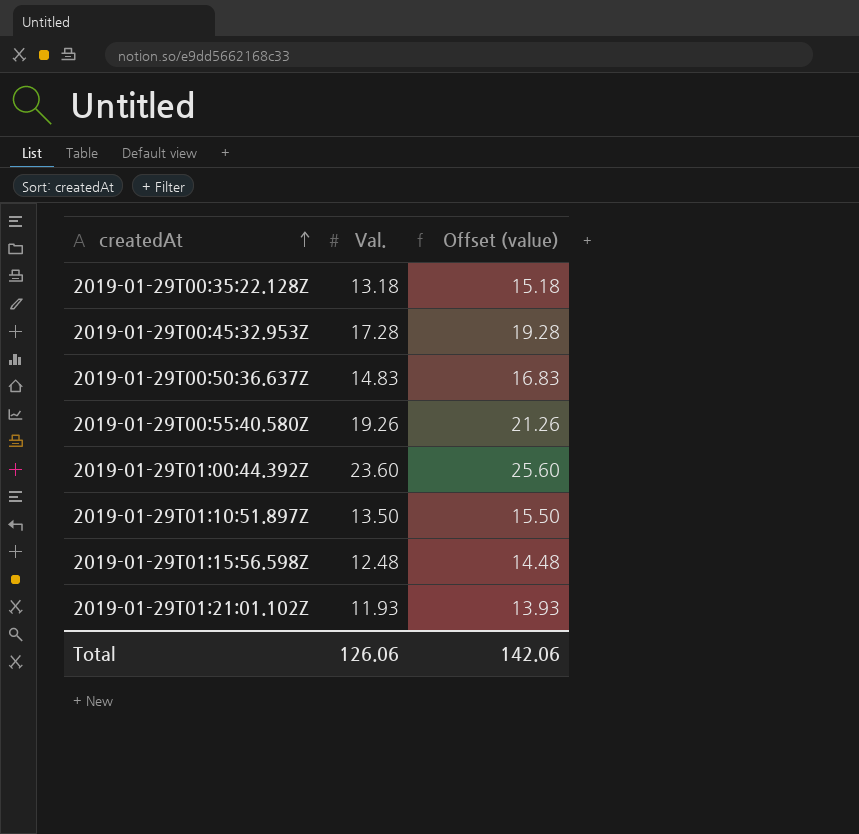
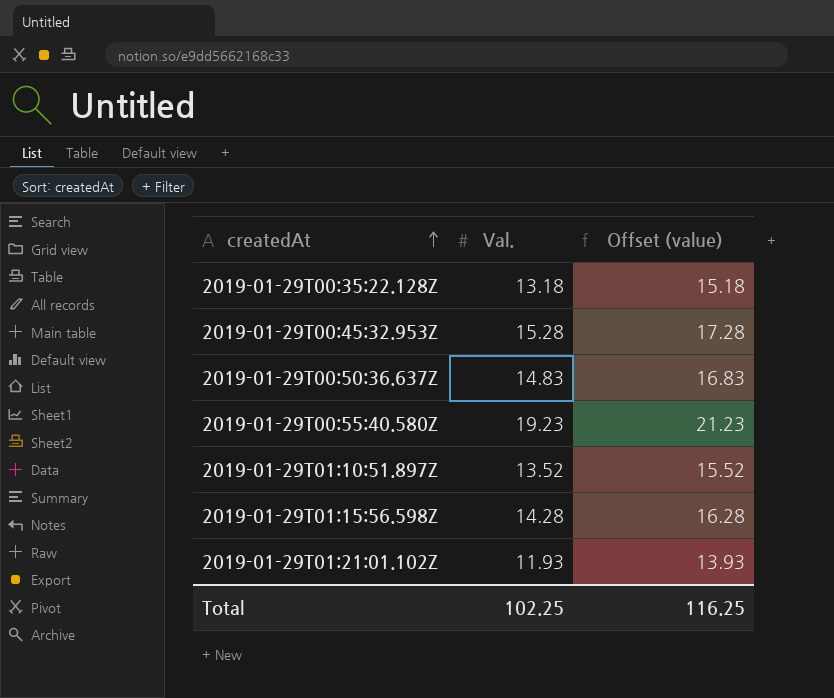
row 2019-01-29T01:00:44.392Z: 23.60 | 25.60 -> none
2019-01-29T00:45:32.953Z | Val.: 17.28 -> 15.28
2019-01-29T00:45:32.953Z | Offset (value): 19.28 -> 17.28
2019-01-29T00:55:40.580Z | Val.: 19.26 -> 19.23
2019-01-29T00:55:40.580Z | Offset (value): 21.26 -> 21.23
2019-01-29T01:10:51.897Z | Val.: 13.50 -> 13.52
2019-01-29T01:10:51.897Z | Offset (value): 15.50 -> 15.52
2019-01-29T01:15:56.598Z | Val.: 12.48 -> 14.28
2019-01-29T01:15:56.598Z | Offset (value): 14.48 -> 16.28
Total | Val.: 126.06 -> 102.25
Total | Offset (value): 142.06 -> 116.25

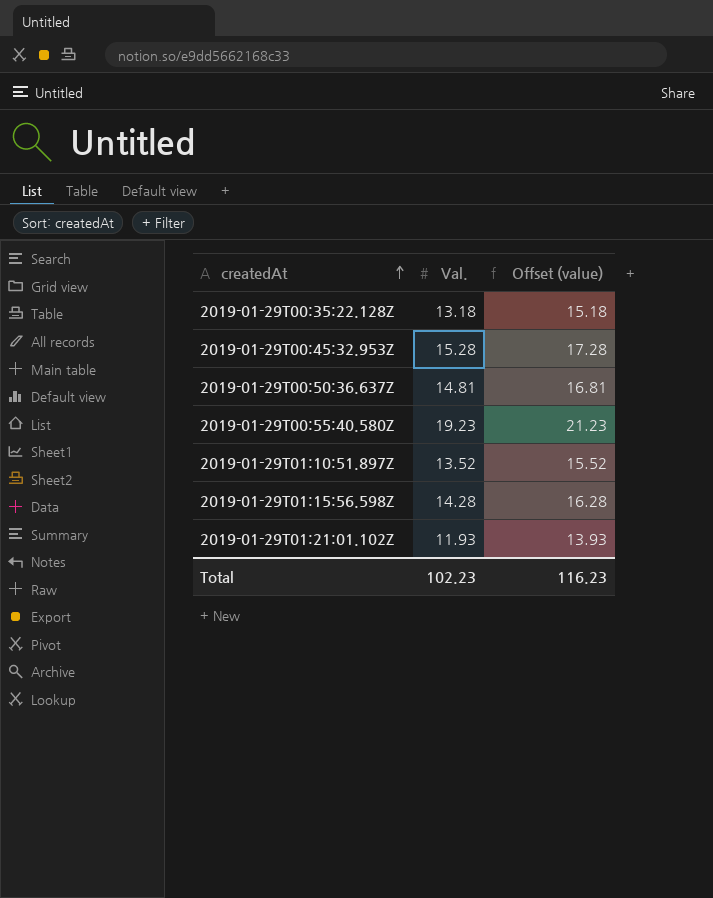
2019-01-29T00:50:36.637Z | Val.: 14.83 -> 14.81
2019-01-29T00:50:36.637Z | Offset (value): 16.83 -> 16.81
Total | Val.: 102.25 -> 102.23
Total | Offset (value): 116.25 -> 116.23

